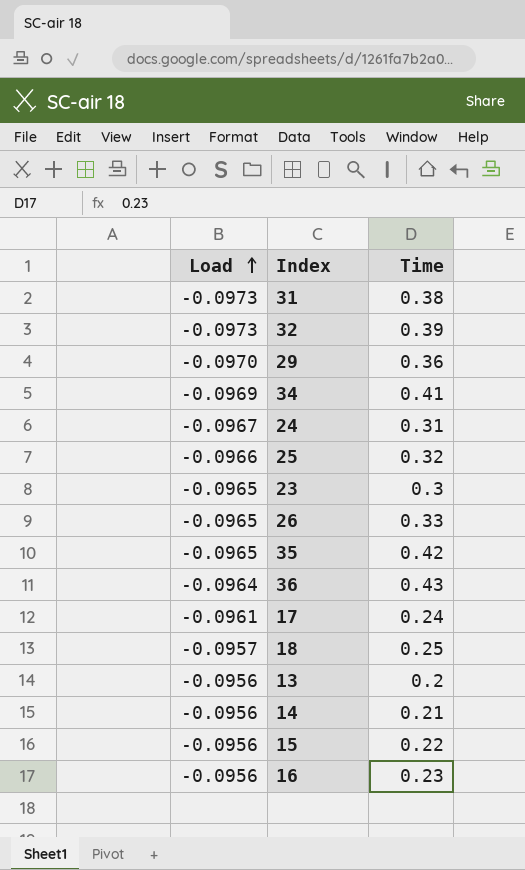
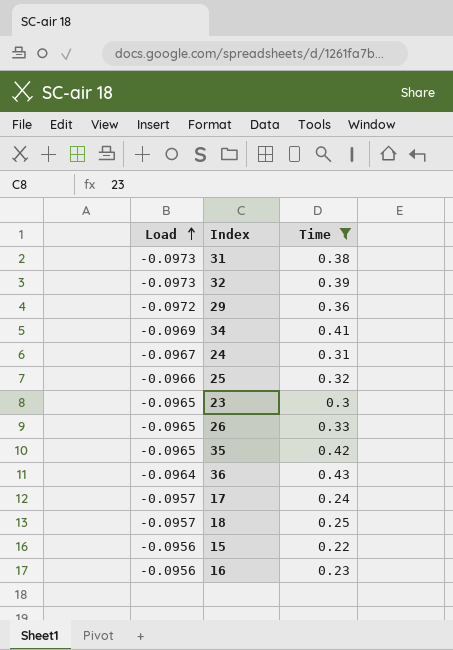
filter: none -> Time >= 0.22
29 | Load: -0.0970 -> -0.0972
17 | Load: -0.0961 -> -0.0957

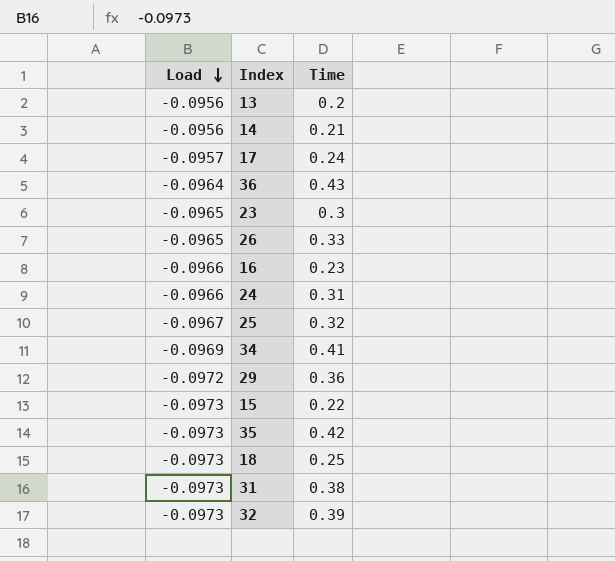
filter: Time >= 0.22 -> none
row order: Load ascending -> Load descending
16 | Load: -0.0956 -> -0.0966
24 | Load: -0.0967 -> -0.0966
25 | Load: -0.0966 -> -0.0967
15 | Load: -0.0956 -> -0.0973
35 | Load: -0.0965 -> -0.0973
18 | Load: -0.0957 -> -0.0973

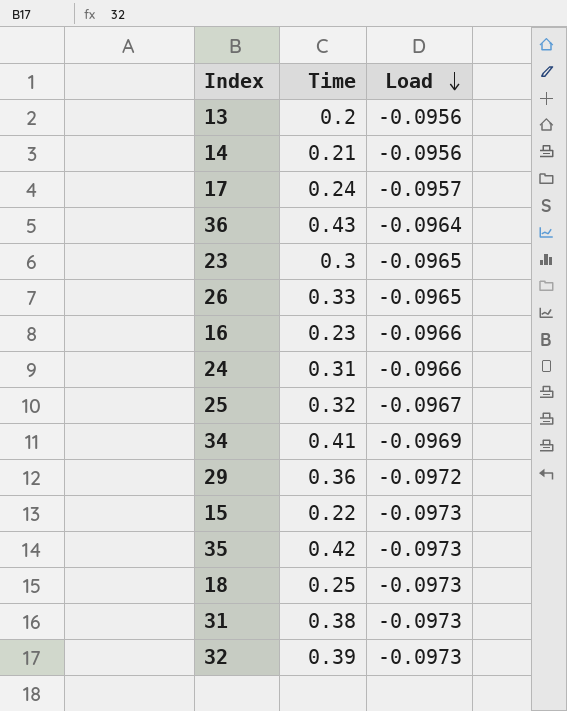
column Load | position: 1 -> 3

